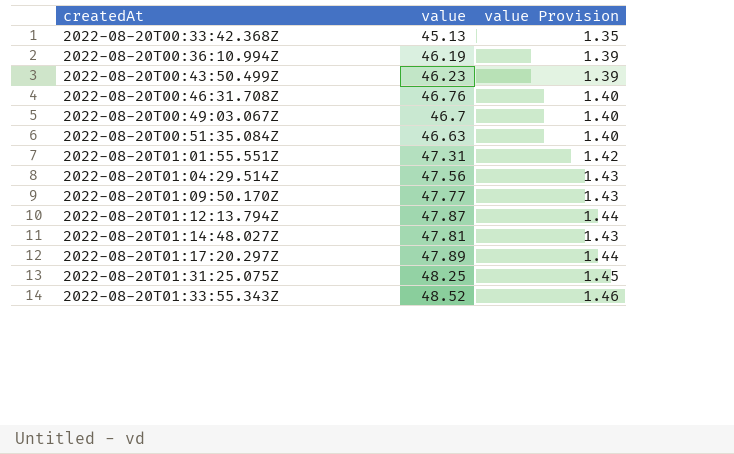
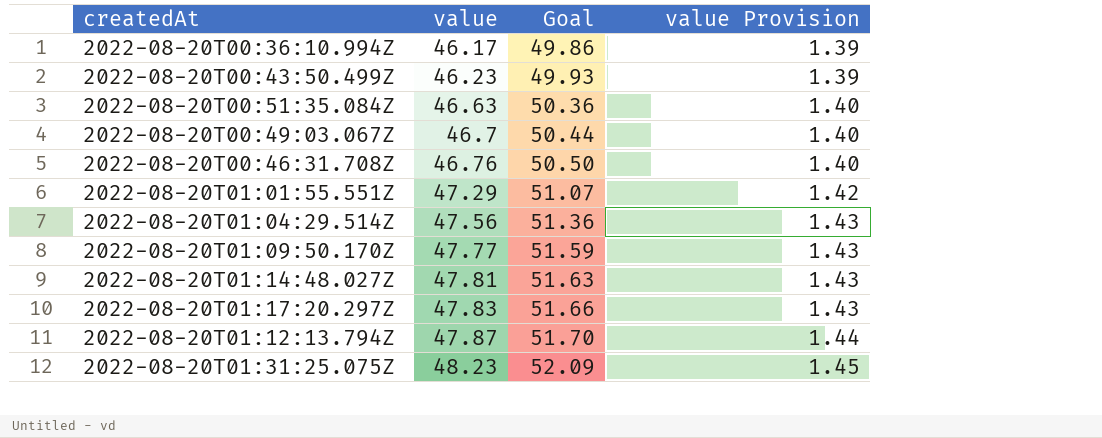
row order: createdAt ascending -> value ascending
column Goal | formula: none -> [value] * 1.08
row 2022-08-20T00:33:42.368Z: 45.13 | 1.35 -> none
row 2022-08-20T01:33:55.343Z: 48.52 | 1.46 -> none
2022-08-20T00:36:10.994Z | value: 46.19 -> 46.17
2022-08-20T01:01:55.551Z | value: 47.31 -> 47.29
2022-08-20T01:17:20.297Z | value: 47.89 -> 47.83
2022-08-20T01:17:20.297Z | value Provision: 1.44 -> 1.43
2022-08-20T01:31:25.075Z | value: 48.25 -> 48.23

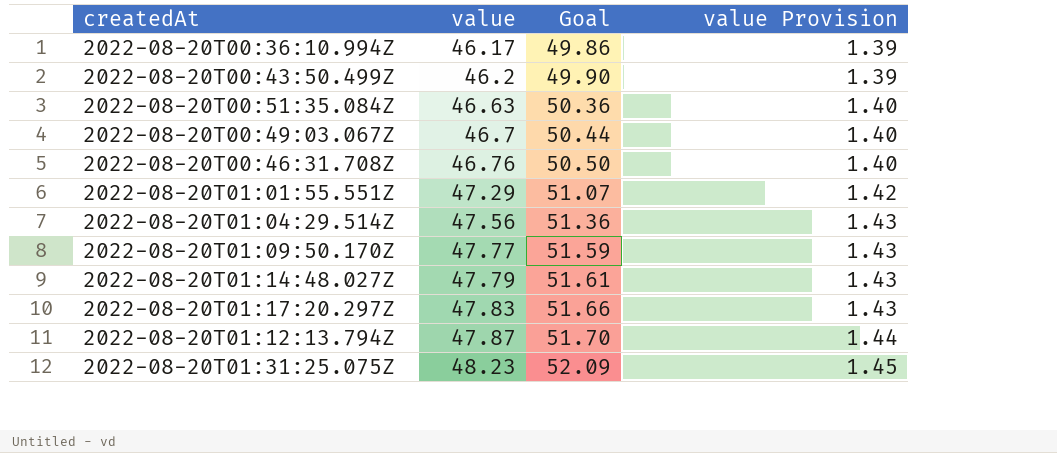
2022-08-20T00:43:50.499Z | value: 46.23 -> 46.2
2022-08-20T00:43:50.499Z | Goal: 49.93 -> 49.90
2022-08-20T01:14:48.027Z | value: 47.81 -> 47.79
2022-08-20T01:14:48.027Z | Goal: 51.63 -> 51.61

